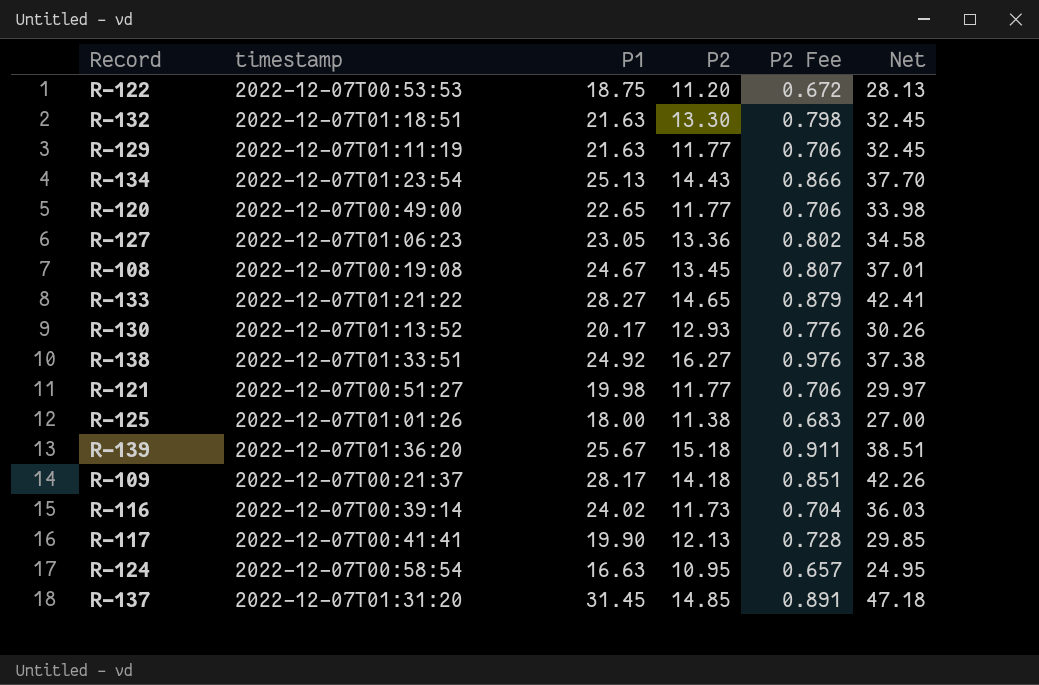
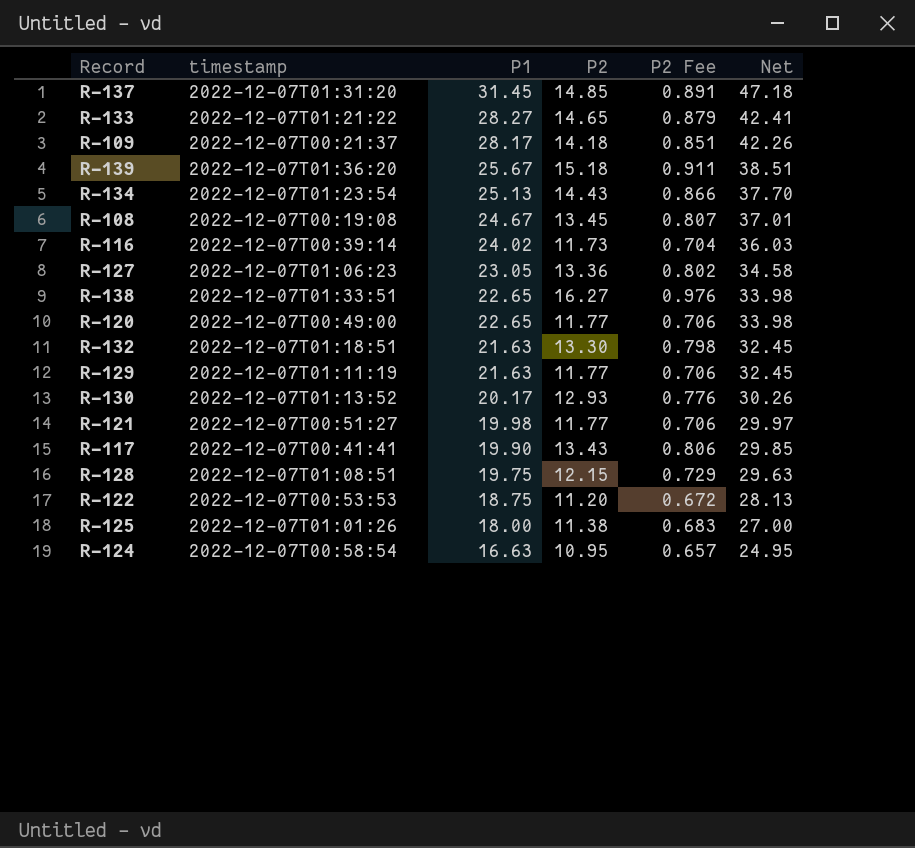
row order: none -> P1 descending
R-138 | P1: 24.92 -> 22.65
R-138 | Net: 37.38 -> 33.98
R-117 | P2: 12.13 -> 13.43
R-117 | P2 Fee: 0.728 -> 0.806
row R-128: none -> 2022-12-07T01:08:51 | 19.75 | 12.15 | 0.729 | 29.63

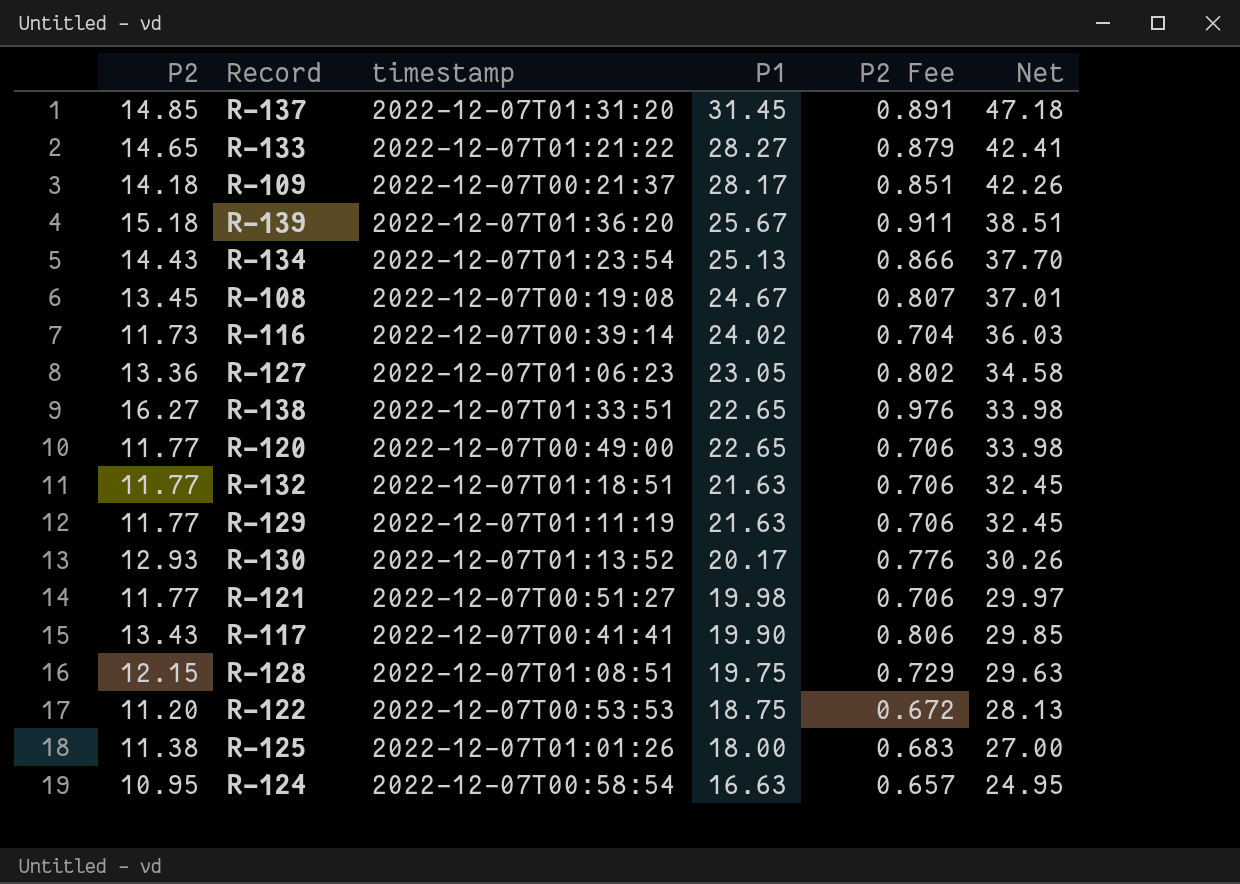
column P2 | position: 4 -> 1
R-132 | P2: 13.30 -> 11.77
R-132 | P2 Fee: 0.798 -> 0.706

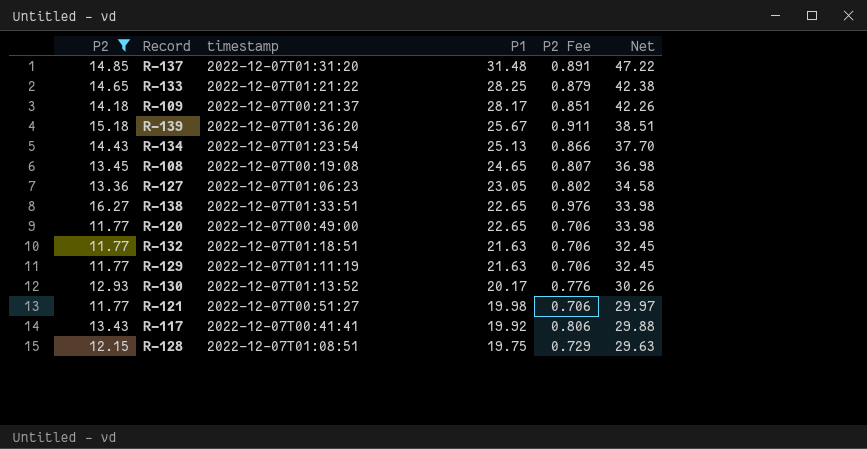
filter: none -> P2 >= 11.77
R-137 | P1: 31.45 -> 31.48
R-137 | Net: 47.18 -> 47.22
R-133 | P1: 28.27 -> 28.25
R-133 | Net: 42.41 -> 42.38
R-108 | P1: 24.67 -> 24.65
R-108 | Net: 37.01 -> 36.98
R-117 | P1: 19.90 -> 19.92
R-117 | Net: 29.85 -> 29.88

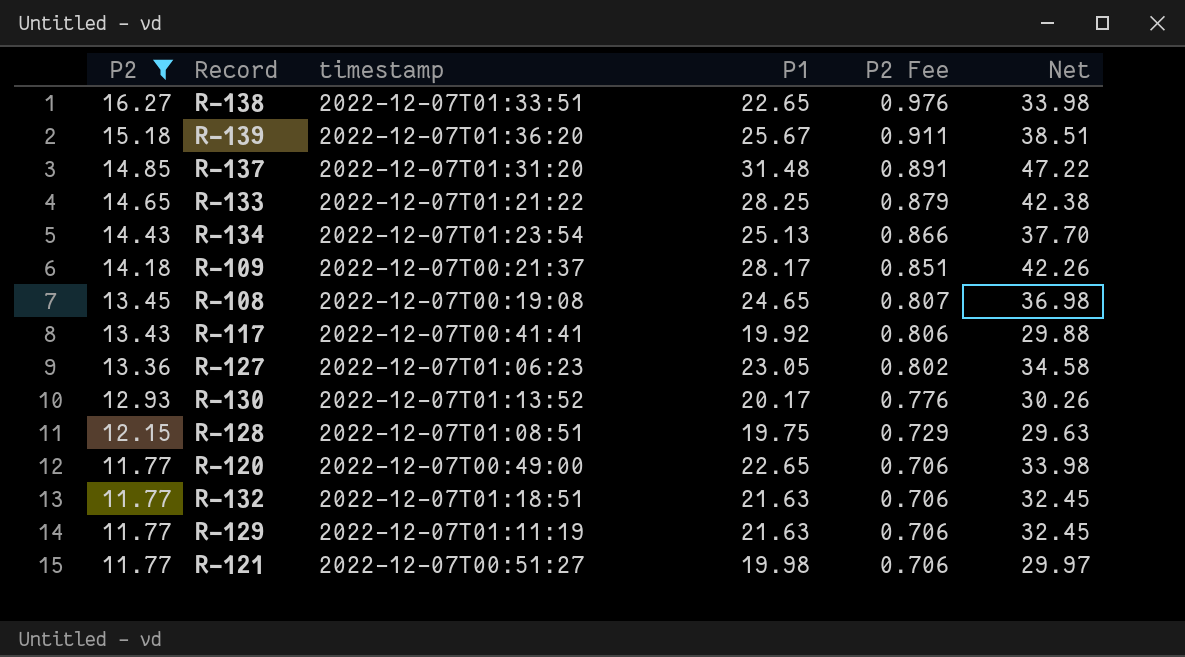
row order: P1 descending -> P2 descending

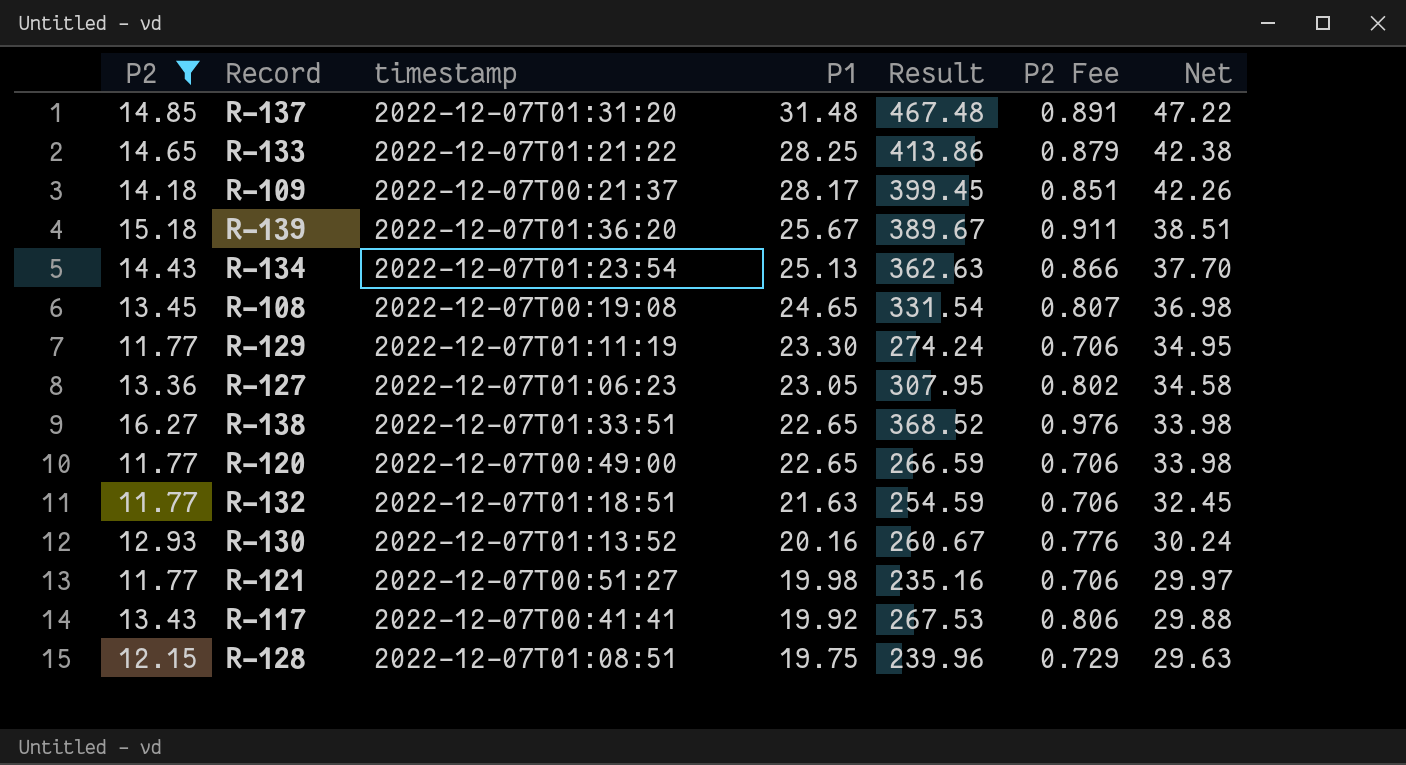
row order: P2 descending -> P1 descending
column Result | formula: none -> [P2] * [P1]
R-129 | P1: 21.63 -> 23.30
R-129 | Net: 32.45 -> 34.95
R-130 | P1: 20.17 -> 20.16
R-130 | Net: 30.26 -> 30.24

